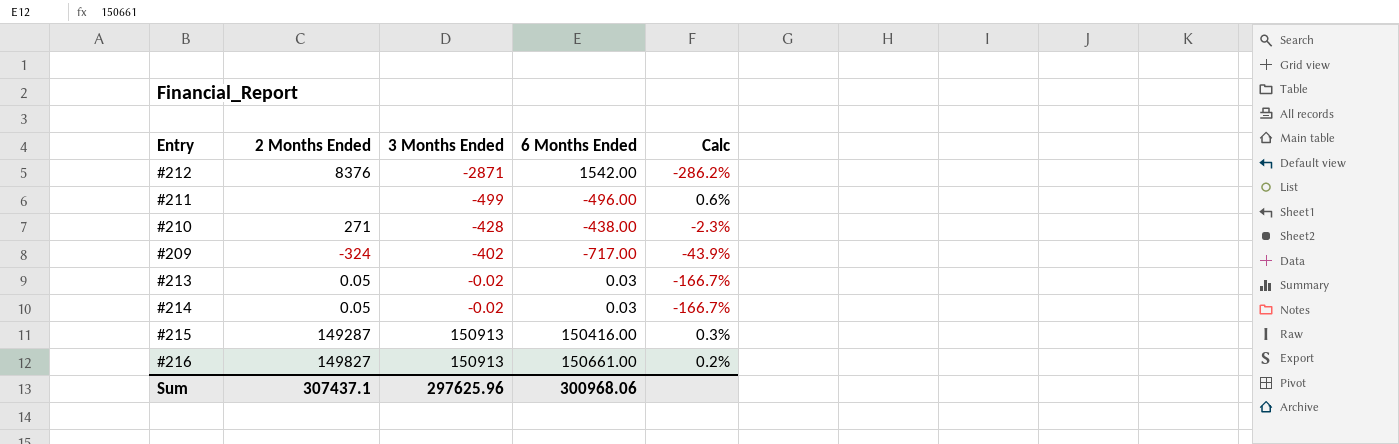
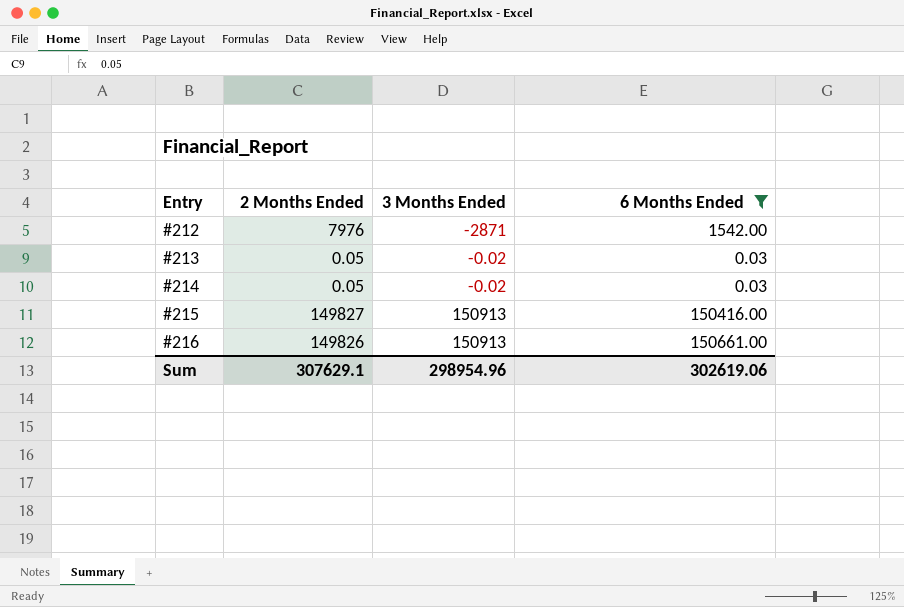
filter: none -> 6 Months Ended >= 0.03
column Calc | formula: ([3 Months Ended] - [6 Months Ended]) / [6 Months Ended] -> none
#212 | 2 Months Ended: 8376 -> 7976
#215 | 2 Months Ended: 149287 -> 149827
#216 | 2 Months Ended: 149827 -> 149826
Sum | 2 Months Ended: 307437.1 -> 307629.1
Sum | 3 Months Ended: 297625.96 -> 298954.96
Sum | 6 Months Ended: 300968.06 -> 302619.06

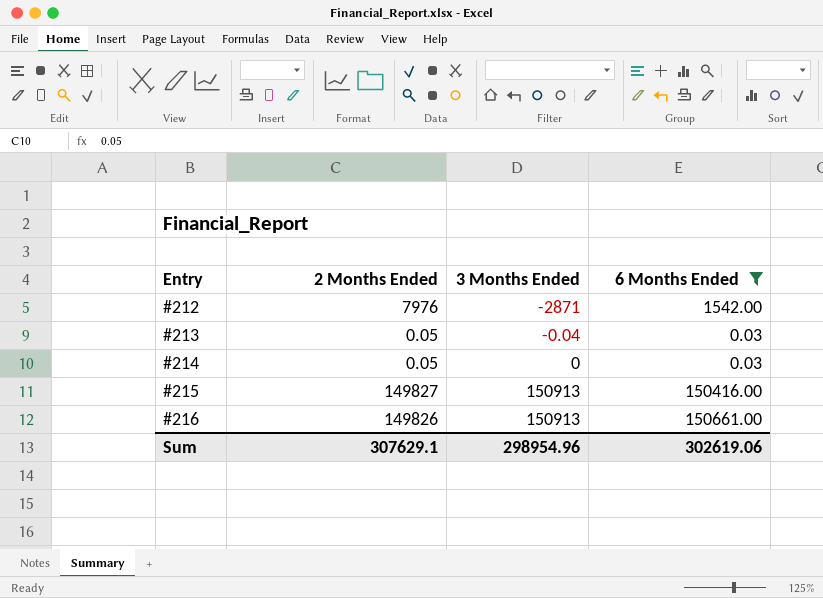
#213 | 3 Months Ended: -0.02 -> -0.04
#214 | 3 Months Ended: -0.02 -> 0

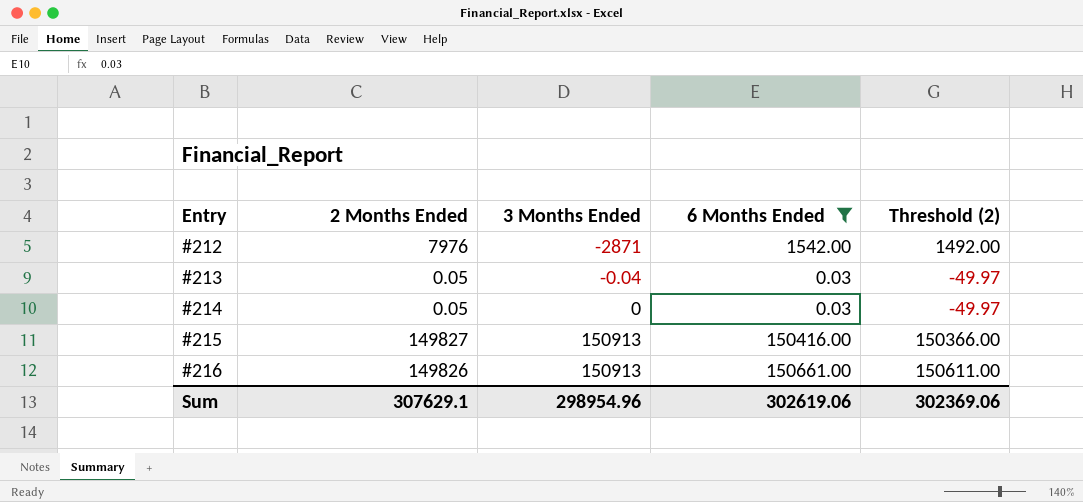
column Threshold (2) | formula: none -> [6 Months Ended] - 50

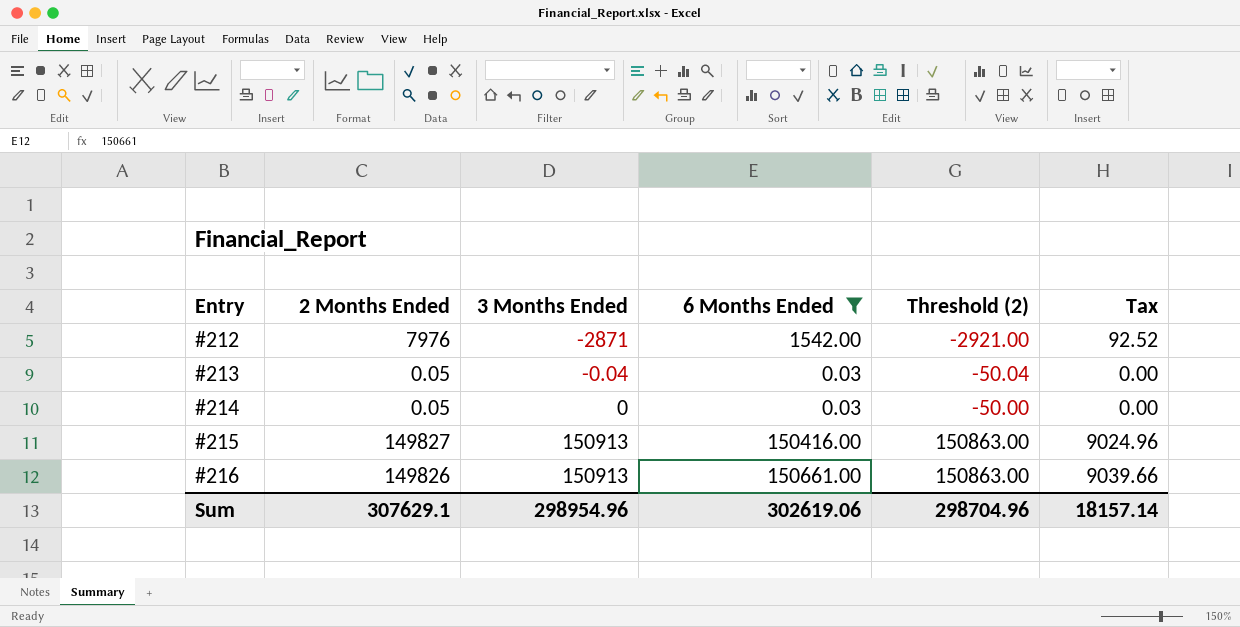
column Threshold (2) | formula: [6 Months Ended] - 50 -> [3 Months Ended] - 50
column Tax | formula: none -> [6 Months Ended] * 0.06
Sum | Threshold (2): 302369.06 -> 298704.96

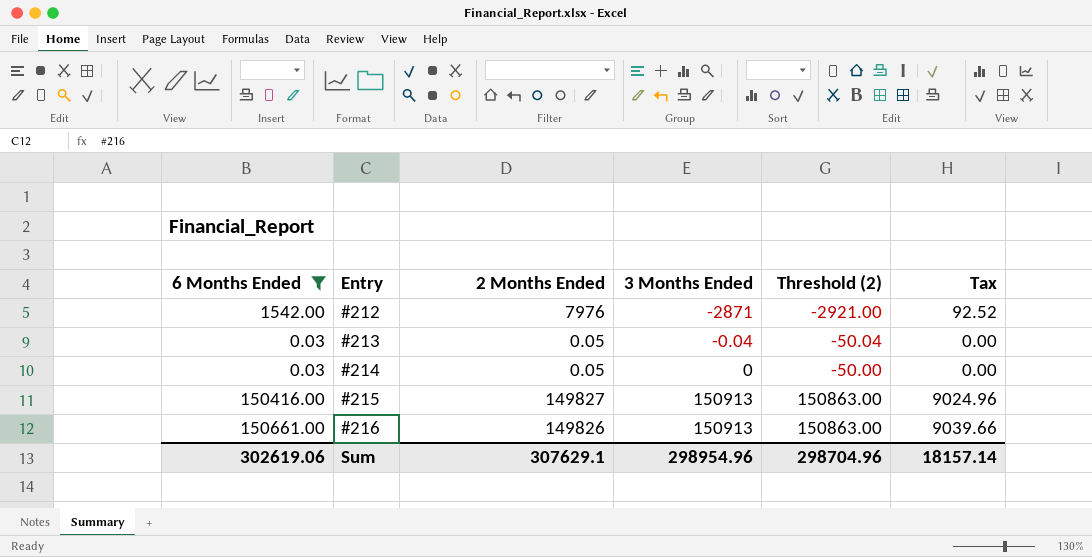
column 6 Months Ended | position: 4 -> 1

